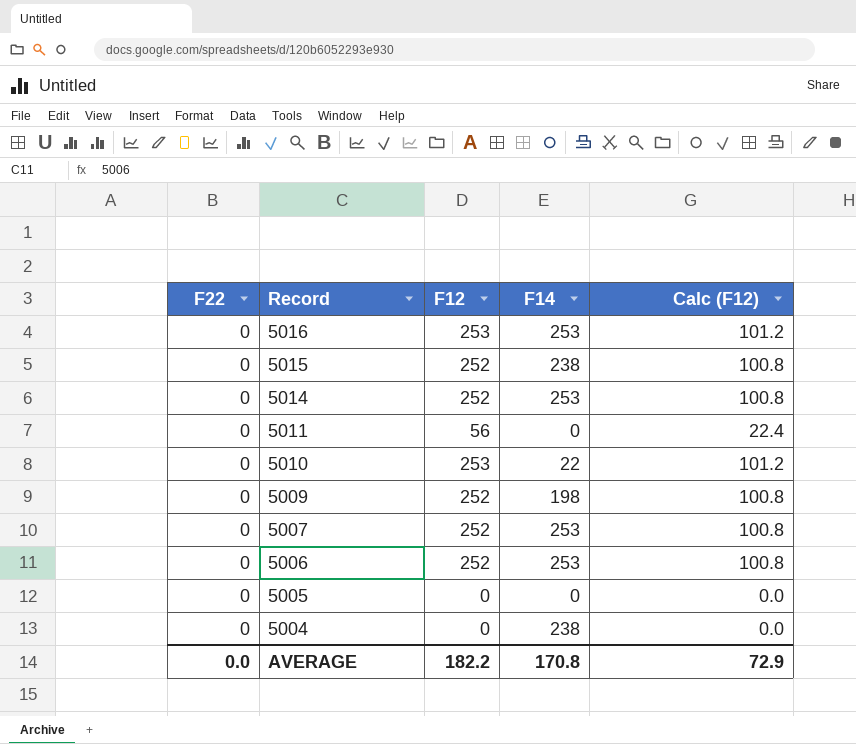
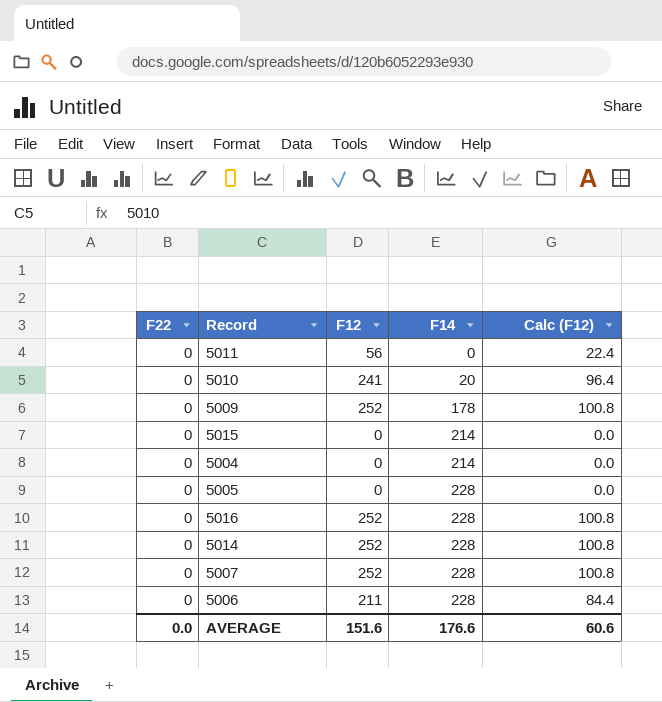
row order: Record descending -> F14 ascending
5010 | F12: 253 -> 241
5010 | F14: 22 -> 20
5010 | Calc (F12): 101.2 -> 96.4
5009 | F14: 198 -> 178
5015 | F12: 252 -> 0
5015 | F14: 238 -> 214
5015 | Calc (F12): 100.8 -> 0.0
5004 | F14: 238 -> 214
5005 | F14: 0 -> 228
5016 | F12: 253 -> 252
5016 | F14: 253 -> 228
5016 | Calc (F12): 101.2 -> 100.8
5014 | F14: 253 -> 228
5007 | F14: 253 -> 228
5006 | F12: 252 -> 211
5006 | F14: 253 -> 228
5006 | Calc (F12): 100.8 -> 84.4
AVERAGE | F12: 182.2 -> 151.6
AVERAGE | F14: 170.8 -> 176.6
AVERAGE | Calc (F12): 72.9 -> 60.6

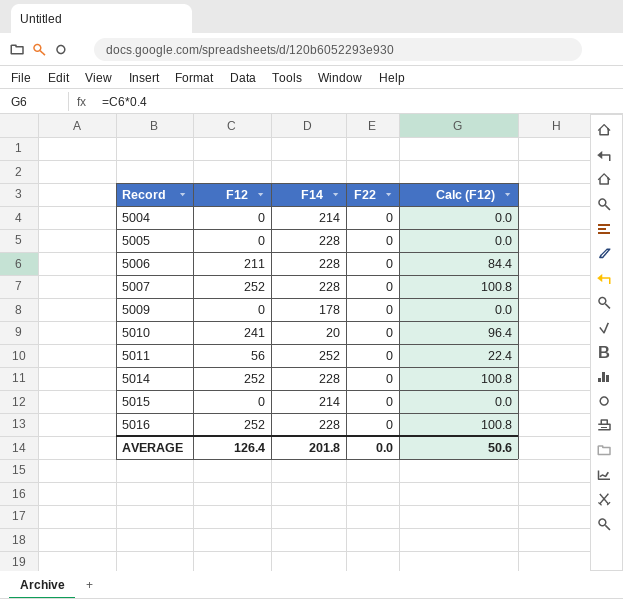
row order: F14 ascending -> Record ascending
column F22 | position: 1 -> 4
5009 | F12: 252 -> 0
5009 | Calc (F12): 100.8 -> 0.0
5011 | F14: 0 -> 252
AVERAGE | F12: 151.6 -> 126.4
AVERAGE | F14: 176.6 -> 201.8
AVERAGE | Calc (F12): 60.6 -> 50.6

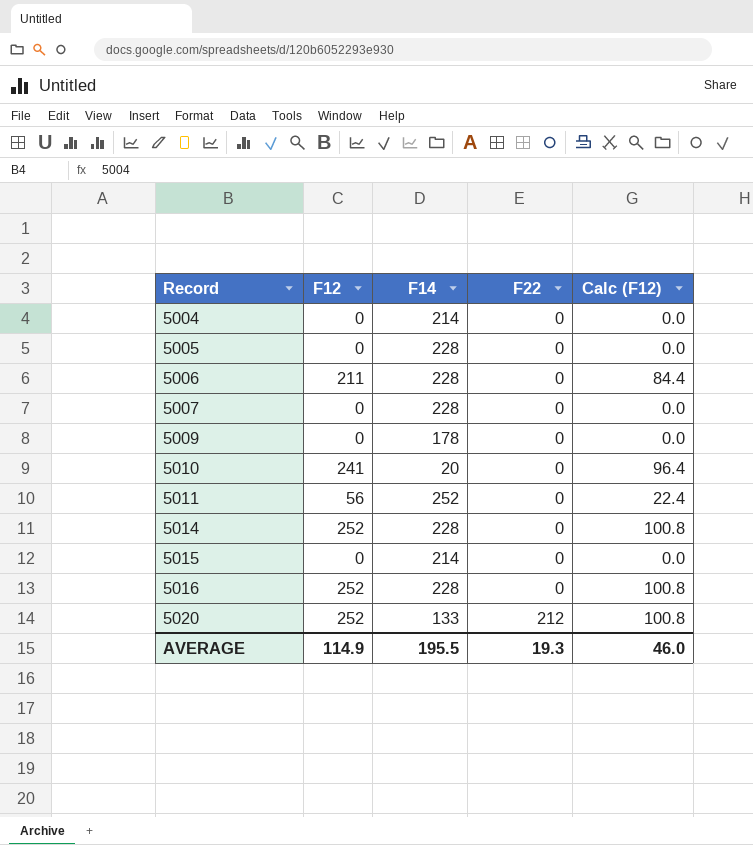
5007 | F12: 252 -> 0
5007 | Calc (F12): 100.8 -> 0.0
row 5020: none -> 252 | 133 | 212 | 100.8
AVERAGE | F12: 126.4 -> 114.9
AVERAGE | F14: 201.8 -> 195.5
AVERAGE | F22: 0.0 -> 19.3
AVERAGE | Calc (F12): 50.6 -> 46.0

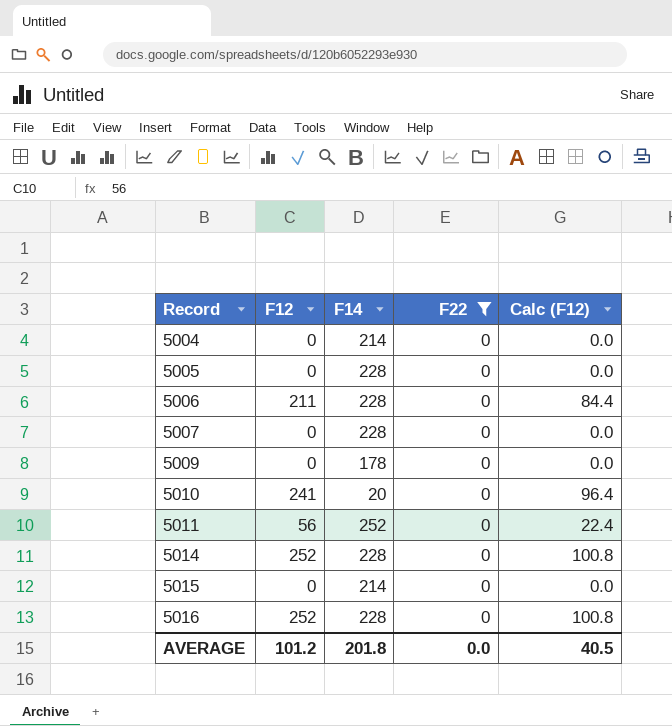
filter: none -> F22 = 0
AVERAGE | F12: 114.9 -> 101.2
AVERAGE | F14: 195.5 -> 201.8
AVERAGE | F22: 19.3 -> 0.0
AVERAGE | Calc (F12): 46.0 -> 40.5

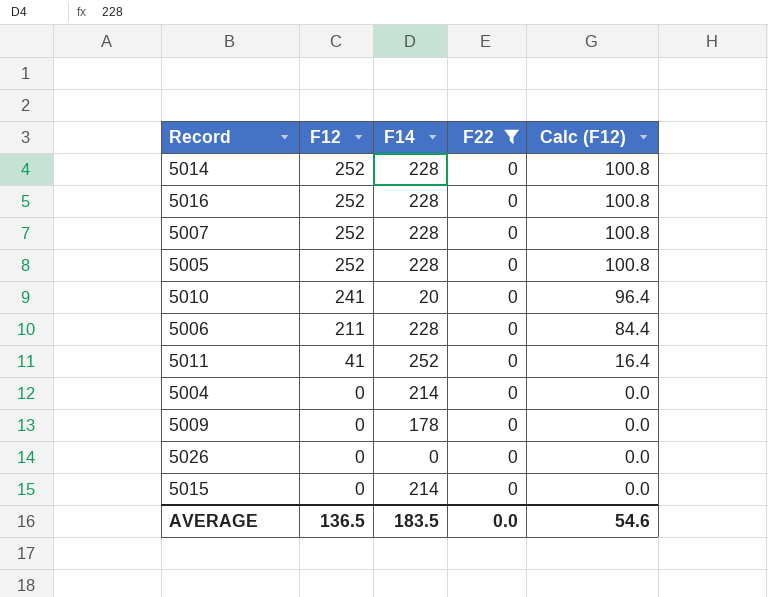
row order: Record ascending -> F12 descending
5007 | F12: 0 -> 252
5007 | Calc (F12): 0.0 -> 100.8
5005 | F12: 0 -> 252
5005 | Calc (F12): 0.0 -> 100.8
5011 | F12: 56 -> 41
5011 | Calc (F12): 22.4 -> 16.4
row 5026: none -> 0 | 0 | 0 | 0.0
AVERAGE | F12: 101.2 -> 136.5
AVERAGE | F14: 201.8 -> 183.5
AVERAGE | Calc (F12): 40.5 -> 54.6

